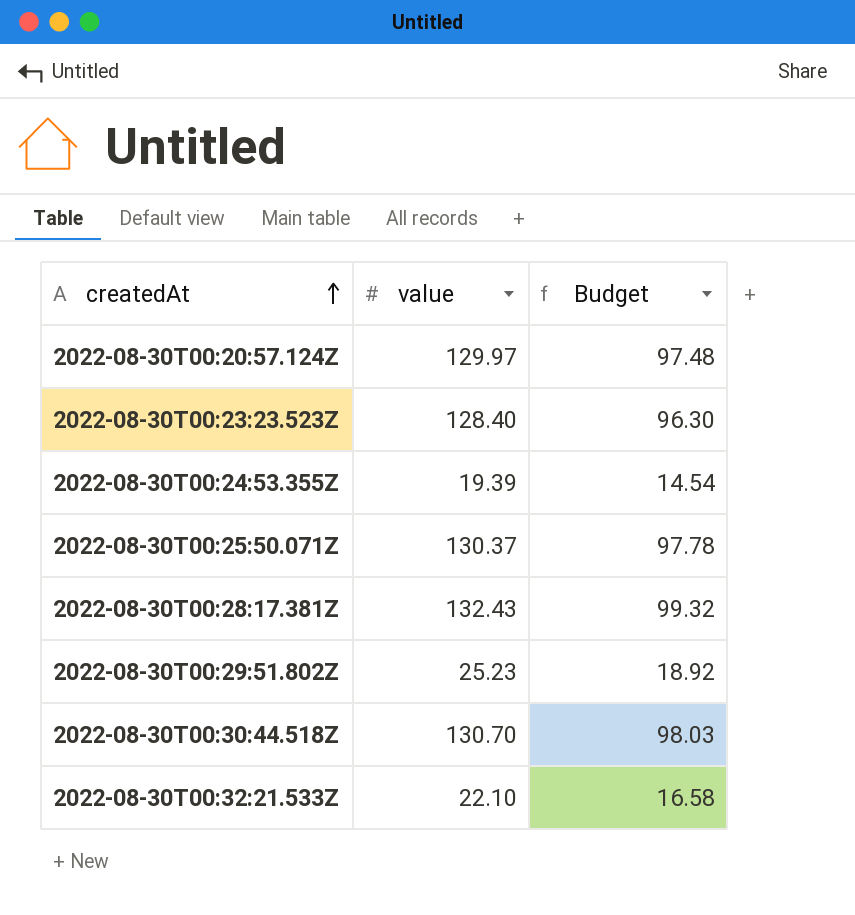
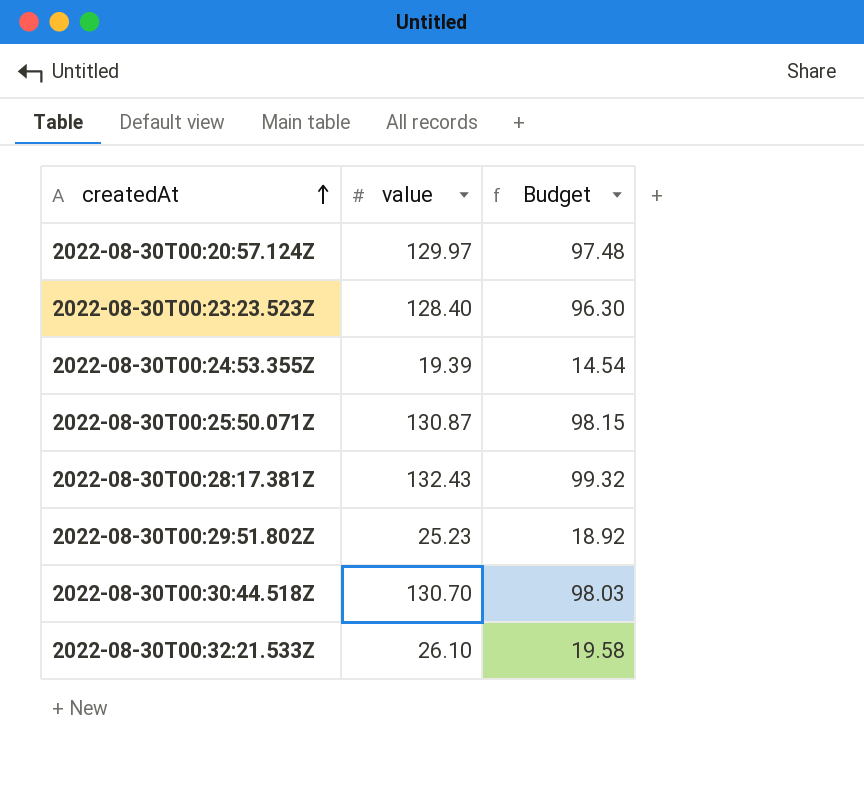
2022-08-30T00:25:50.071Z | value: 130.37 -> 130.87
2022-08-30T00:25:50.071Z | Budget: 97.78 -> 98.15
2022-08-30T00:32:21.533Z | value: 22.10 -> 26.10
2022-08-30T00:32:21.533Z | Budget: 16.58 -> 19.58

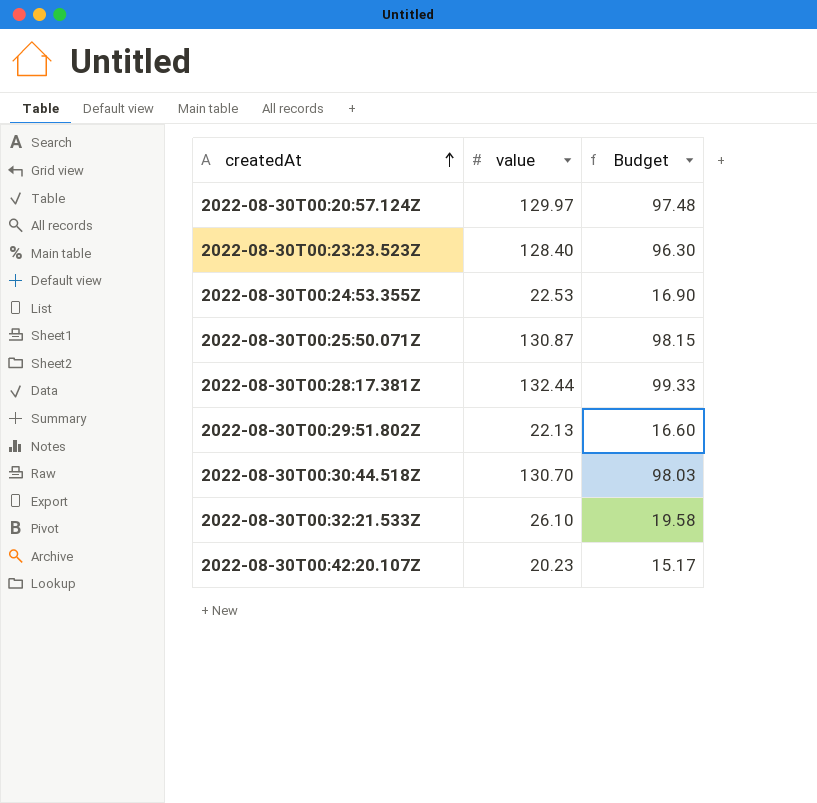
2022-08-30T00:24:53.355Z | value: 19.39 -> 22.53
2022-08-30T00:24:53.355Z | Budget: 14.54 -> 16.90
2022-08-30T00:28:17.381Z | value: 132.43 -> 132.44
2022-08-30T00:28:17.381Z | Budget: 99.32 -> 99.33
2022-08-30T00:29:51.802Z | value: 25.23 -> 22.13
2022-08-30T00:29:51.802Z | Budget: 18.92 -> 16.60
row 2022-08-30T00:42:20.107Z: none -> 20.23 | 15.17

